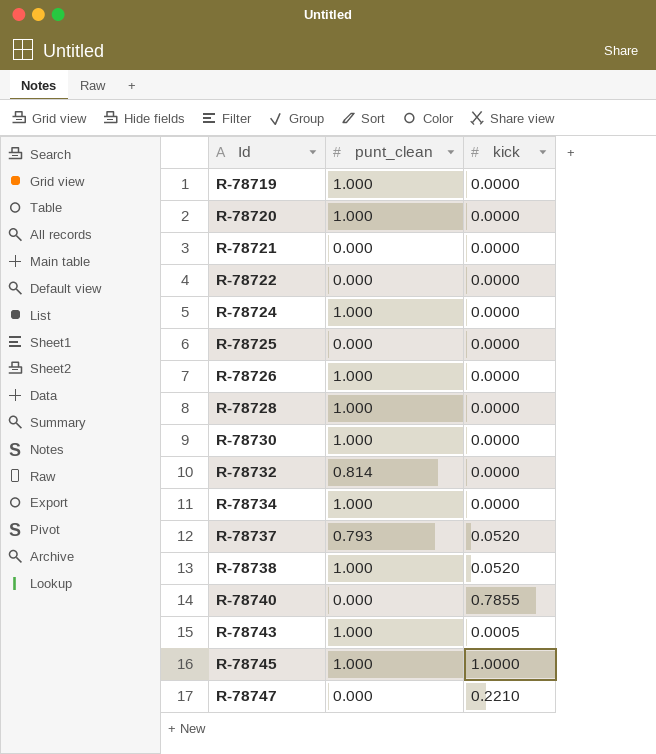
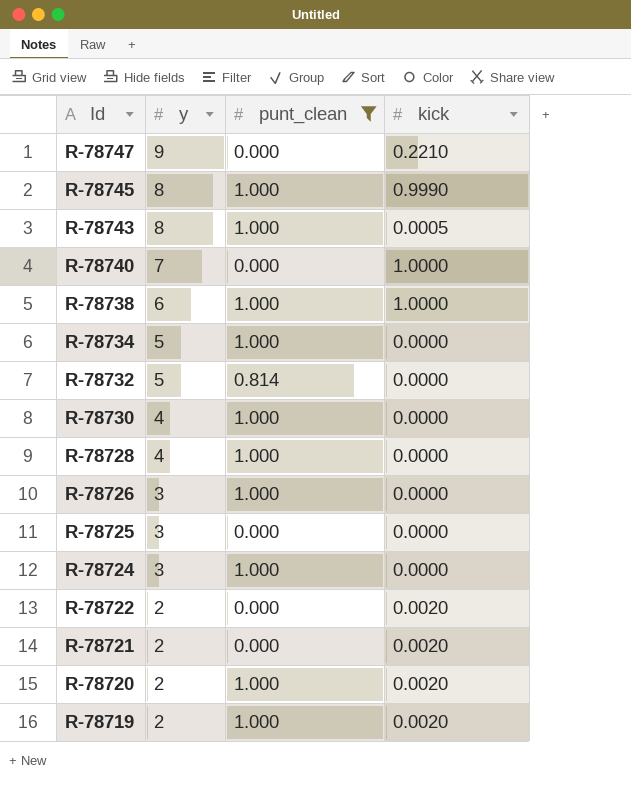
filter: none -> punt_clean != 0.793
row order: Id ascending -> Id descending
column y | position: none -> 2
R-78745 | kick: 1.0000 -> 0.9990
R-78740 | kick: 0.7855 -> 1.0000
R-78738 | kick: 0.0520 -> 1.0000
R-78722 | kick: 0.0000 -> 0.0020
R-78721 | kick: 0.0000 -> 0.0020
R-78720 | kick: 0.0000 -> 0.0020
R-78719 | kick: 0.0000 -> 0.0020

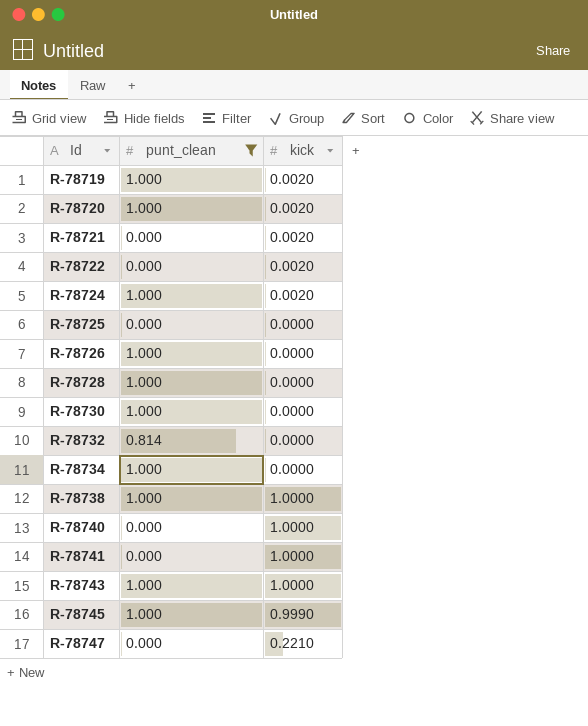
row order: Id descending -> Id ascending
column y | position: 2 -> none
R-78724 | kick: 0.0000 -> 0.0020
row R-78741: none -> 0.000 | 1.0000
R-78743 | kick: 0.0005 -> 1.0000

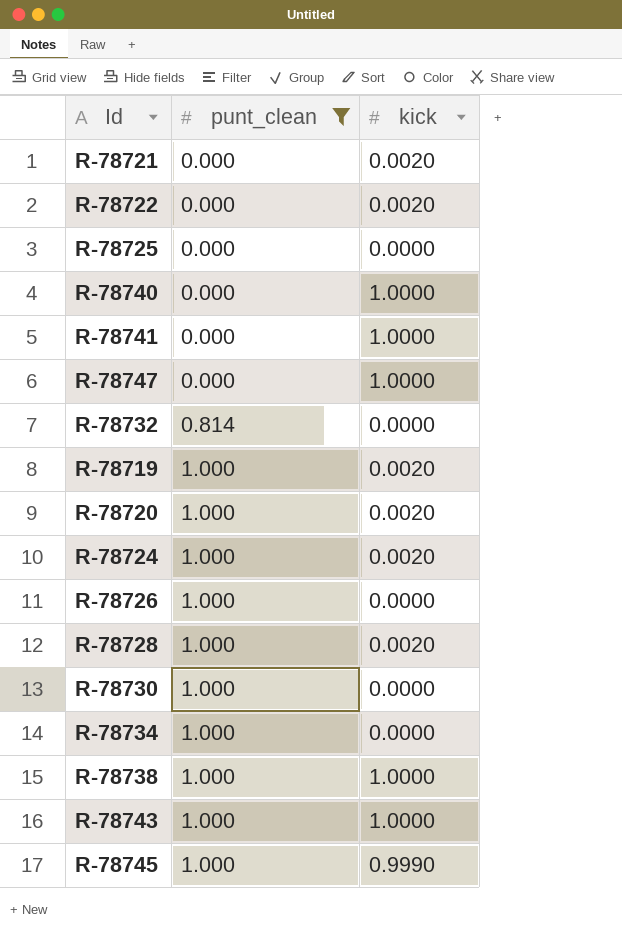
row order: Id ascending -> punt_clean ascending
R-78747 | kick: 0.2210 -> 1.0000
R-78728 | kick: 0.0000 -> 0.0020

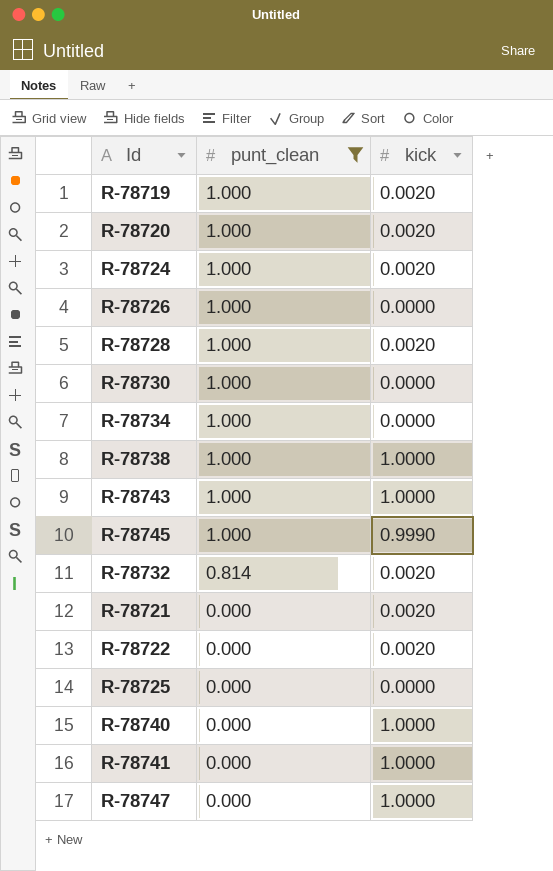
row order: punt_clean ascending -> punt_clean descending
R-78732 | kick: 0.0000 -> 0.0020

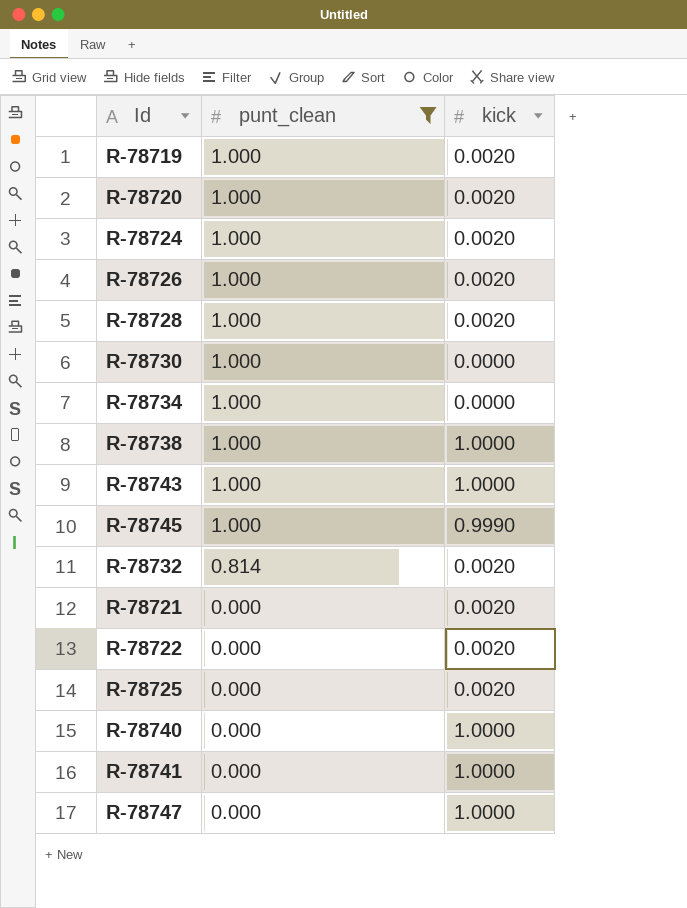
R-78726 | kick: 0.0000 -> 0.0020
R-78725 | kick: 0.0000 -> 0.0020

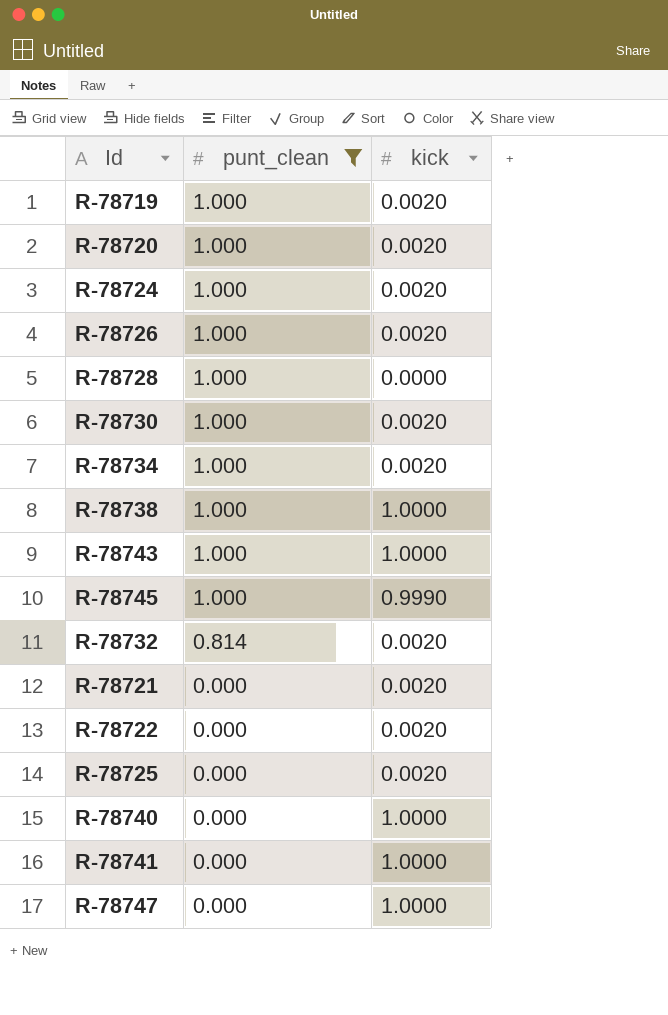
R-78728 | kick: 0.0020 -> 0.0000
R-78730 | kick: 0.0000 -> 0.0020
R-78734 | kick: 0.0000 -> 0.0020

